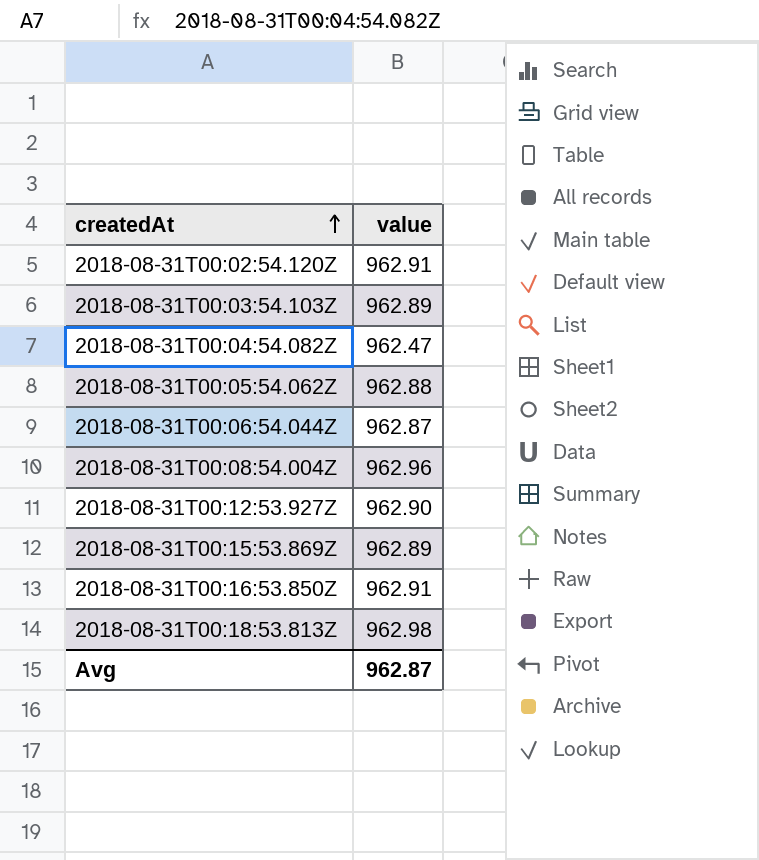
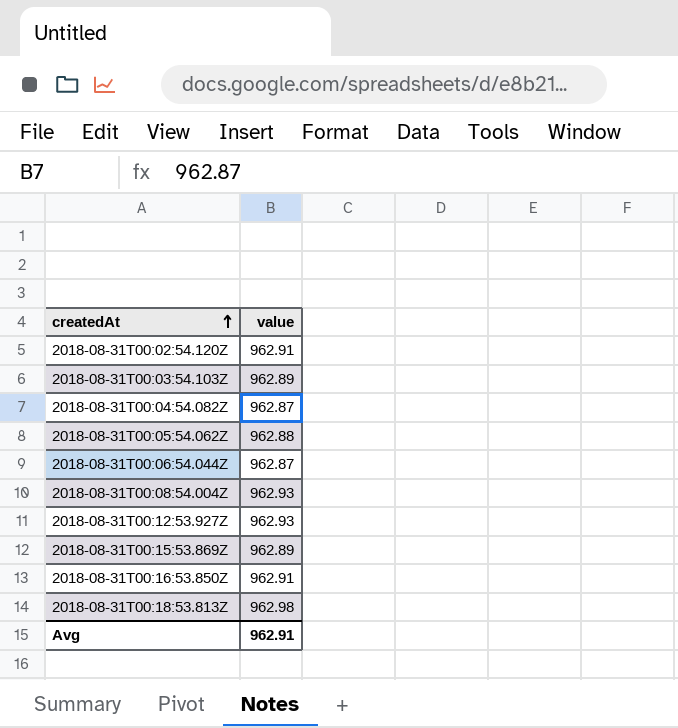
2018-08-31T00:04:54.082Z | value: 962.47 -> 962.87
2018-08-31T00:08:54.004Z | value: 962.96 -> 962.93
2018-08-31T00:12:53.927Z | value: 962.90 -> 962.93
Avg | value: 962.87 -> 962.91

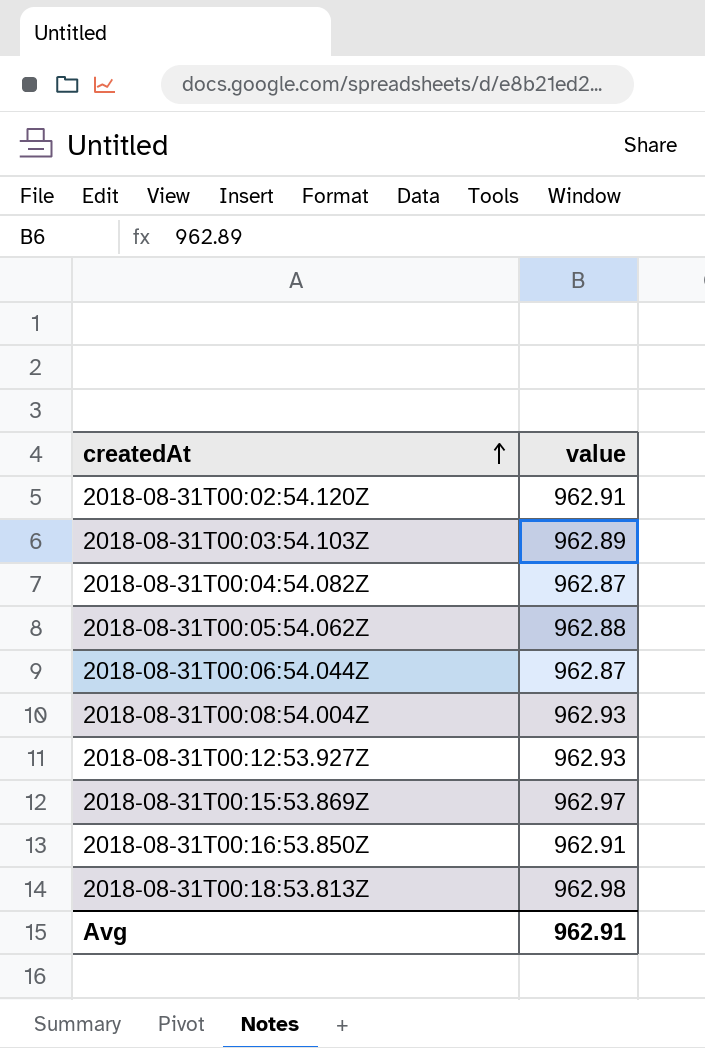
2018-08-31T00:15:53.869Z | value: 962.89 -> 962.97

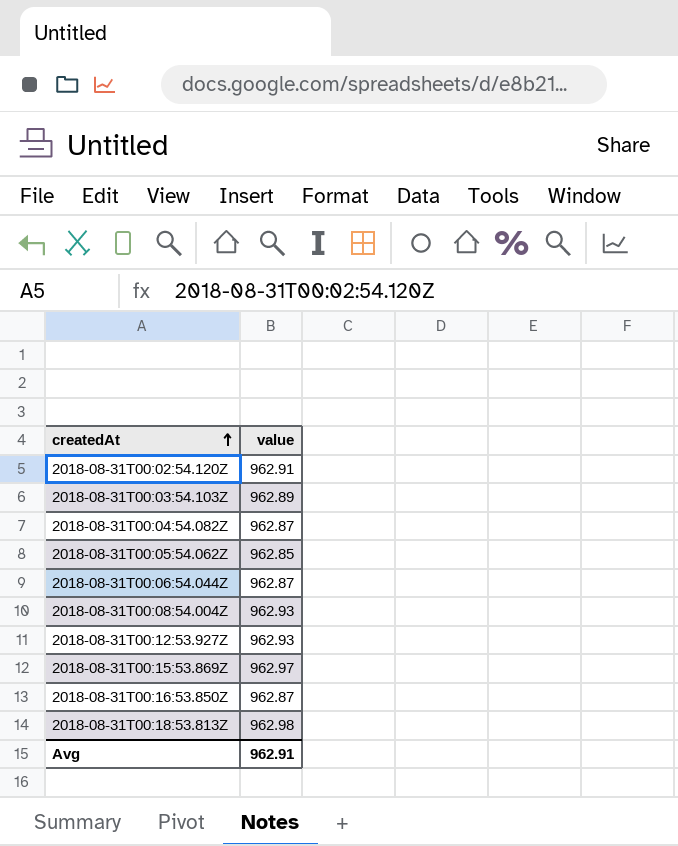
2018-08-31T00:05:54.062Z | value: 962.88 -> 962.85
2018-08-31T00:16:53.850Z | value: 962.91 -> 962.87

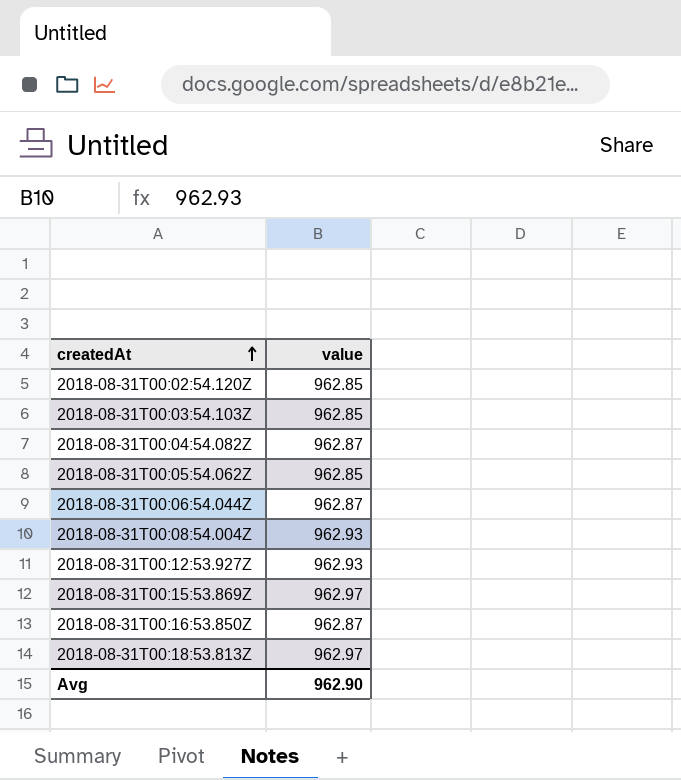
2018-08-31T00:02:54.120Z | value: 962.91 -> 962.85
2018-08-31T00:03:54.103Z | value: 962.89 -> 962.85
2018-08-31T00:18:53.813Z | value: 962.98 -> 962.97
Avg | value: 962.91 -> 962.90

